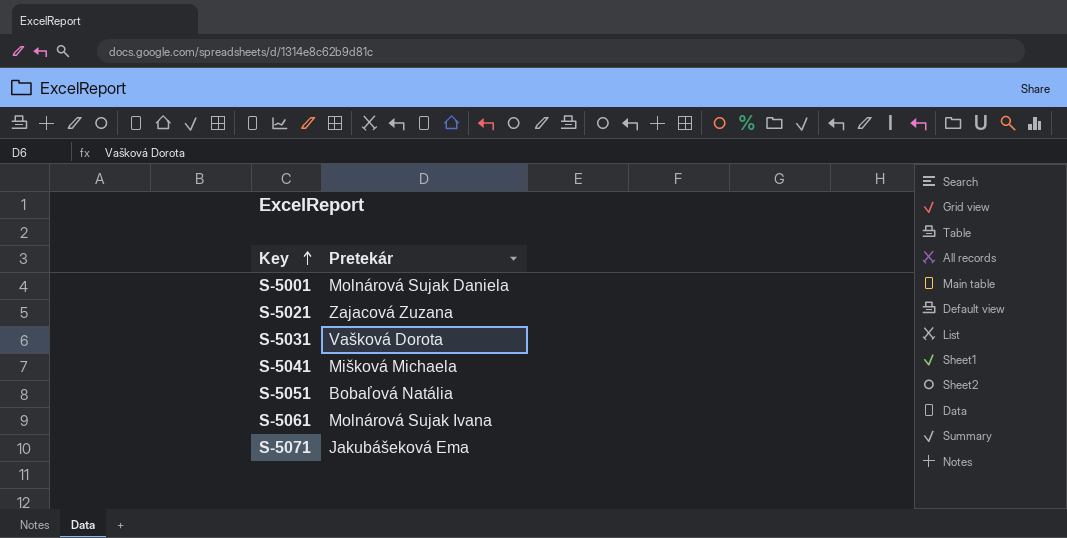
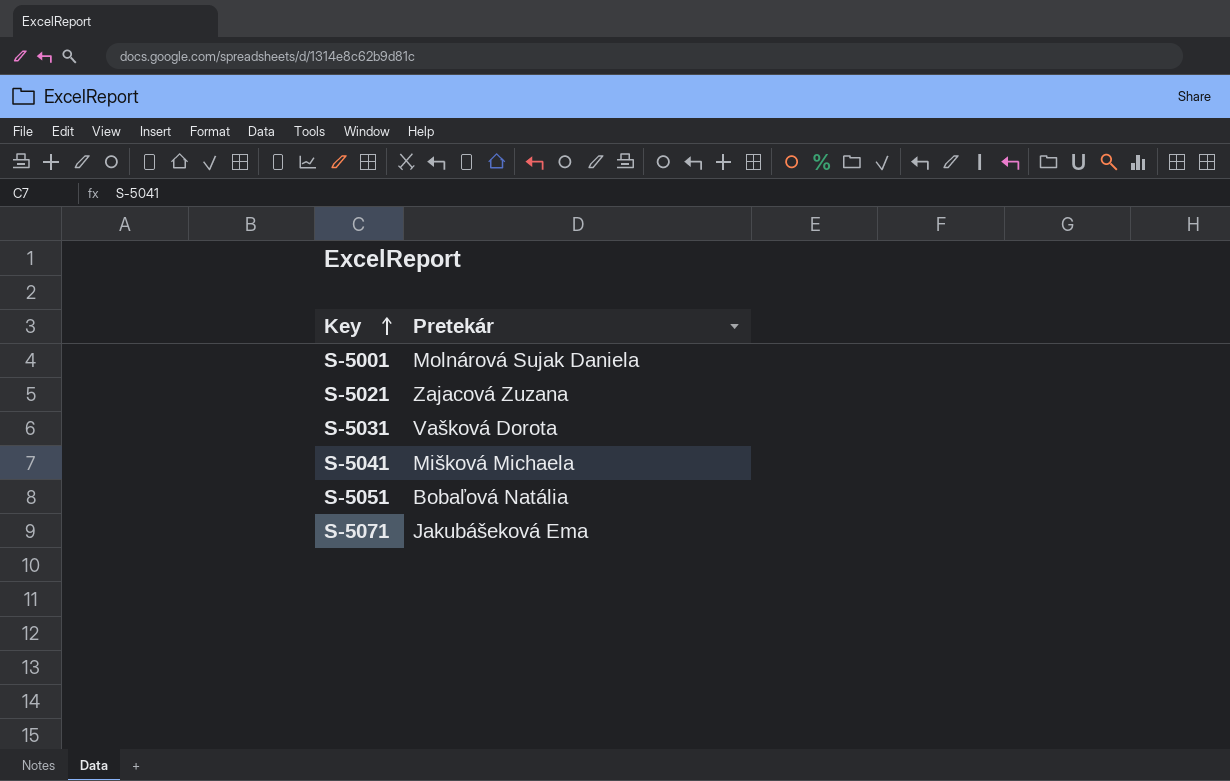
row S-5061: Molnárová Sujak Ivana -> none

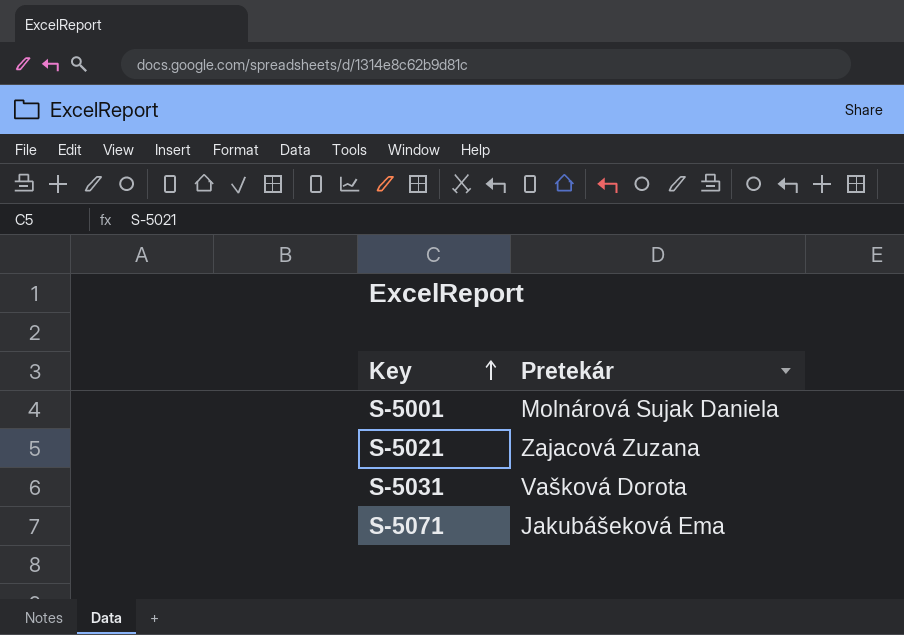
row S-5041: Mišková Michaela -> none
row S-5051: Bobaľová Natália -> none

